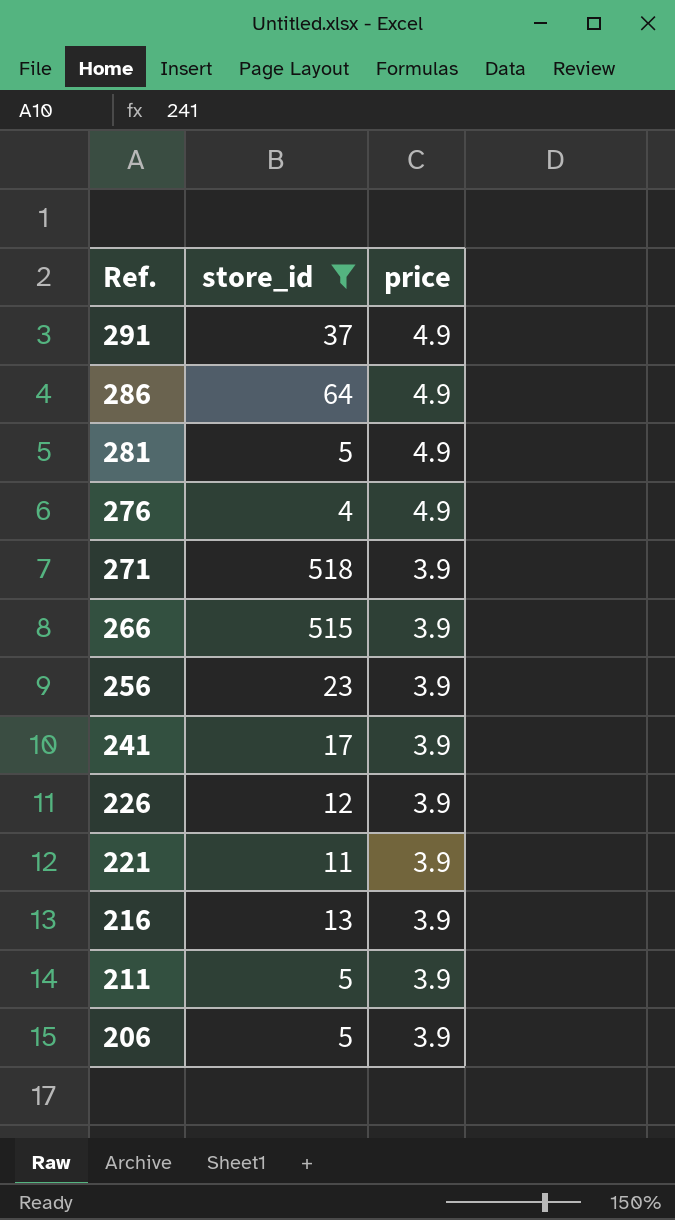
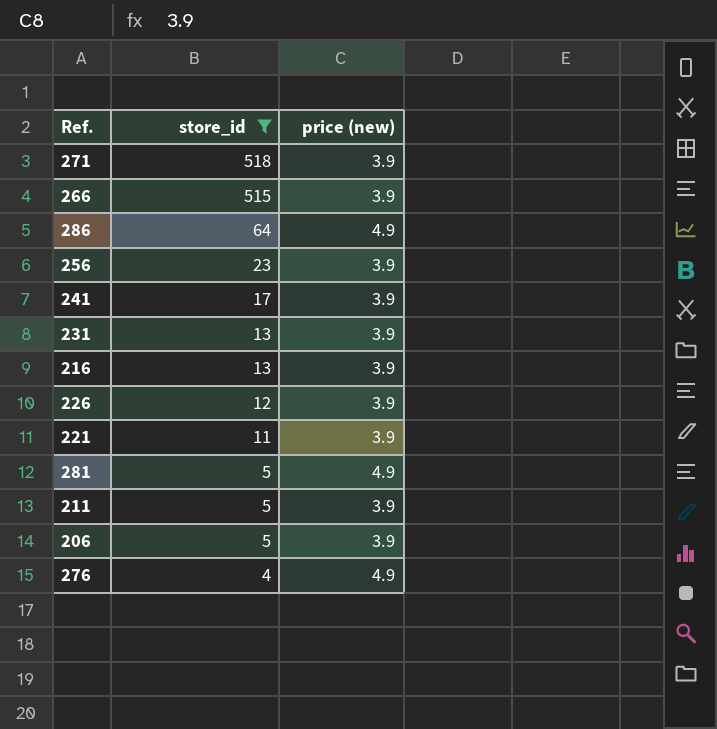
row order: Ref. descending -> store_id descending
column name: price -> price (new)
row 291: 37 | 4.9 -> none
row 231: none -> 13 | 3.9

